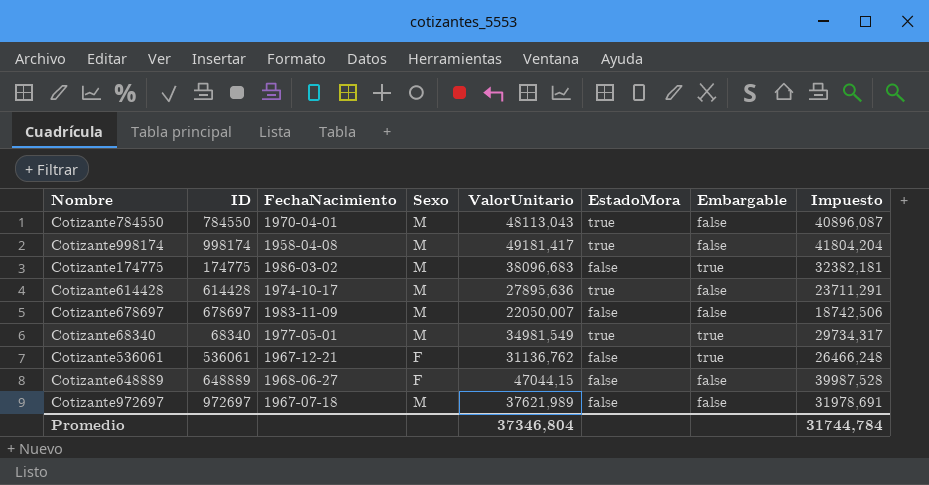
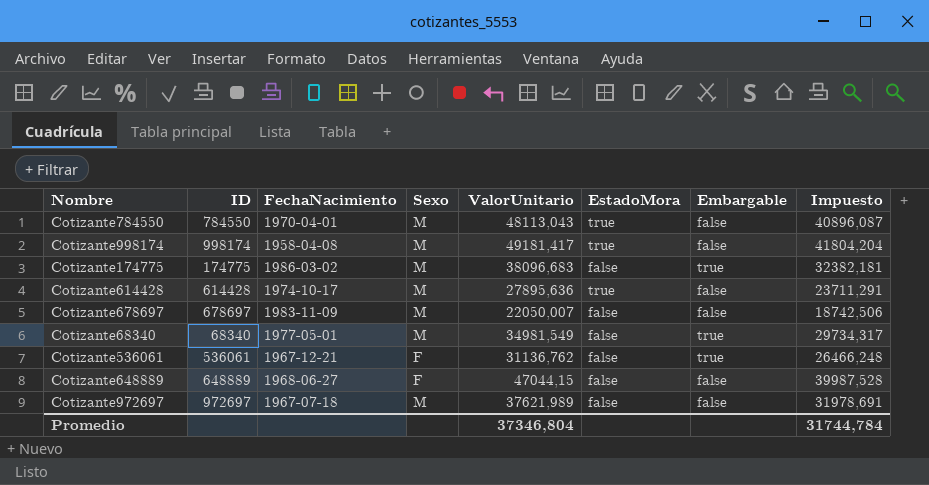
Cotizante68340 | EstadoMora: true -> false

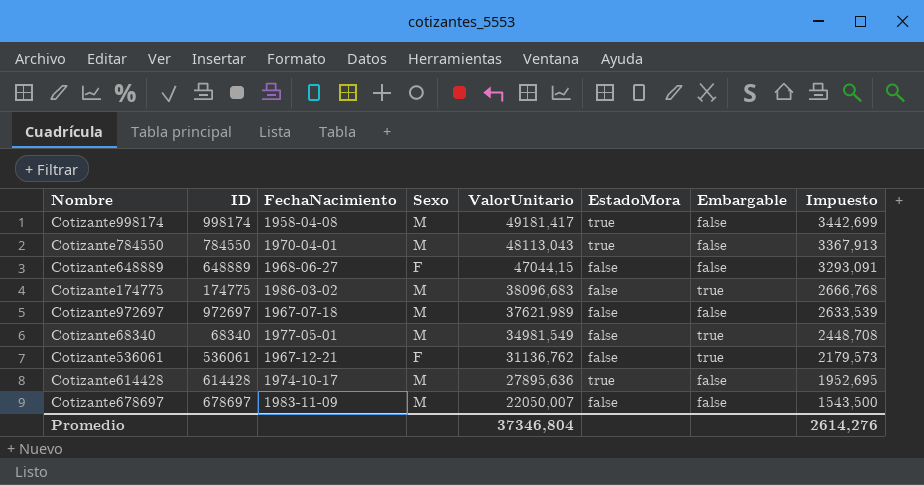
row order: none -> ValorUnitario descending
column Impuesto | formula: [ValorUnitario] * 0,85 -> [ValorUnitario] * 0,07
Promedio | Impuesto: 31744,784 -> 2614,276

